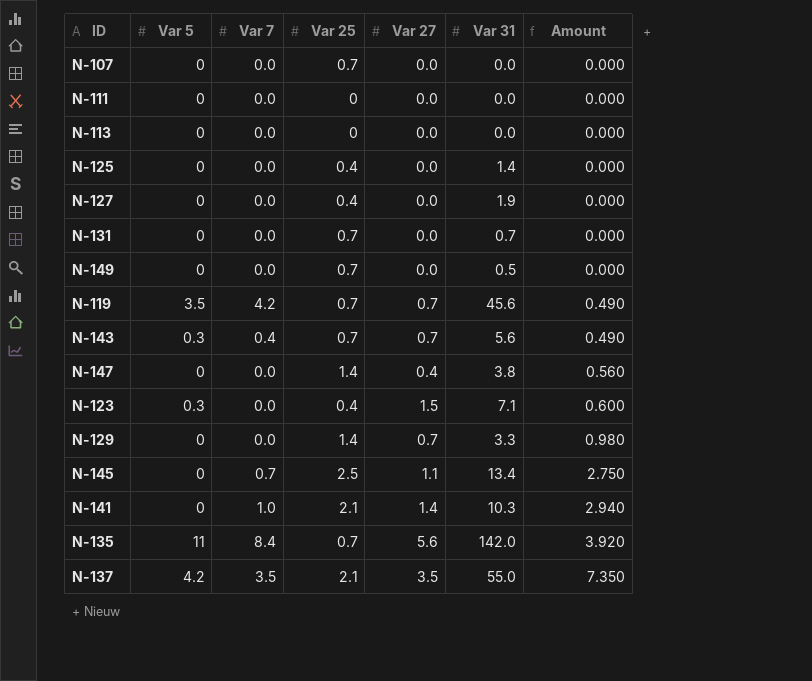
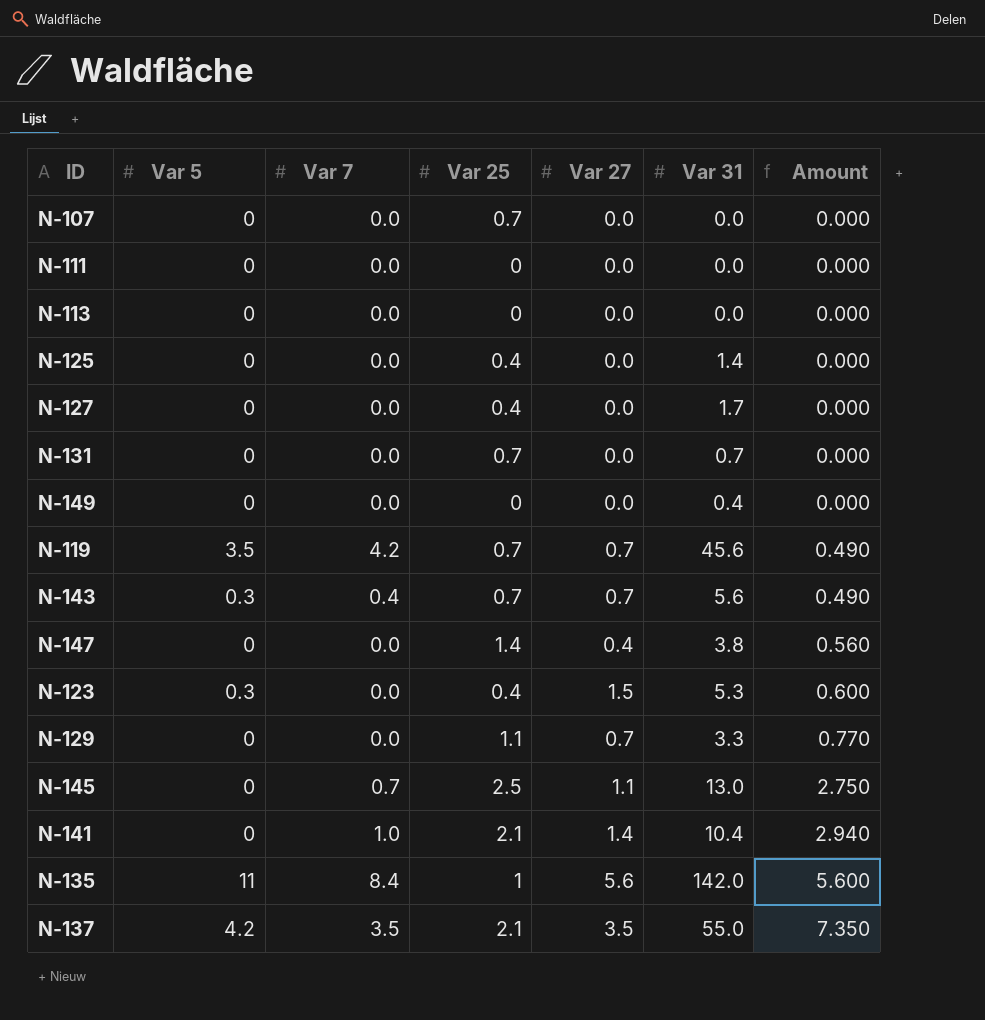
N-127 | Var 31: 1.9 -> 1.7
N-149 | Var 25: 0.7 -> 0
N-149 | Var 31: 0.5 -> 0.4
N-123 | Var 31: 7.1 -> 5.3
N-129 | Var 25: 1.4 -> 1.1
N-129 | Amount: 0.980 -> 0.770
N-145 | Var 31: 13.4 -> 13.0
N-141 | Var 31: 10.3 -> 10.4
N-135 | Var 25: 0.7 -> 1
N-135 | Amount: 3.920 -> 5.600

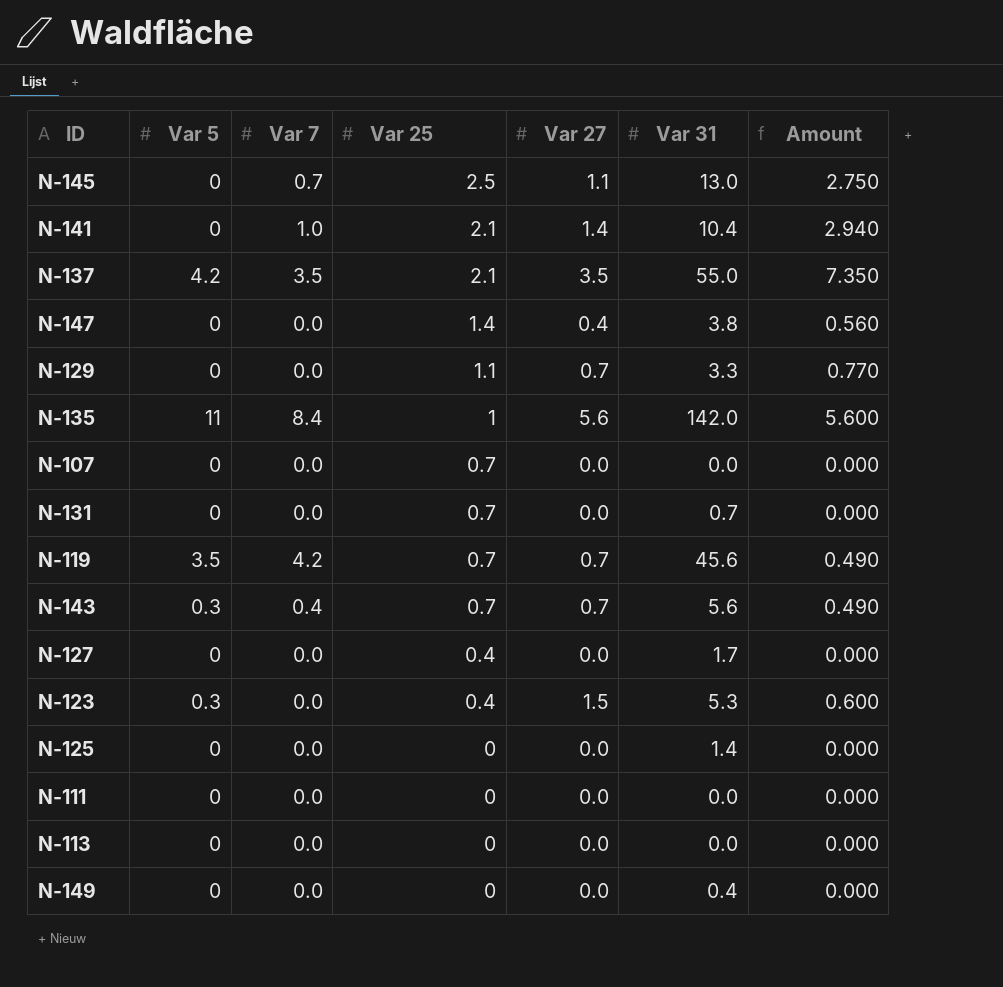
row order: Amount ascending -> Var 25 descending
N-125 | Var 25: 0.4 -> 0

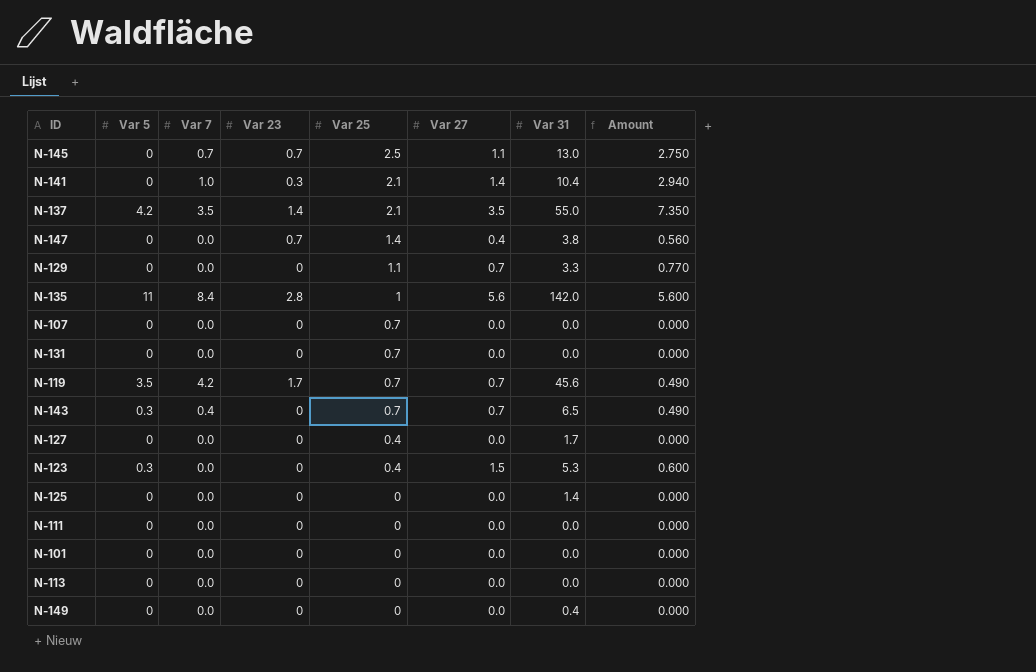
column Var 23 | position: none -> 4
N-131 | Var 31: 0.7 -> 0.0
N-143 | Var 31: 5.6 -> 6.5
row N-101: none -> 0 | 0.0 | 0 | 0 | 0.0 | 0.0 | 0.000

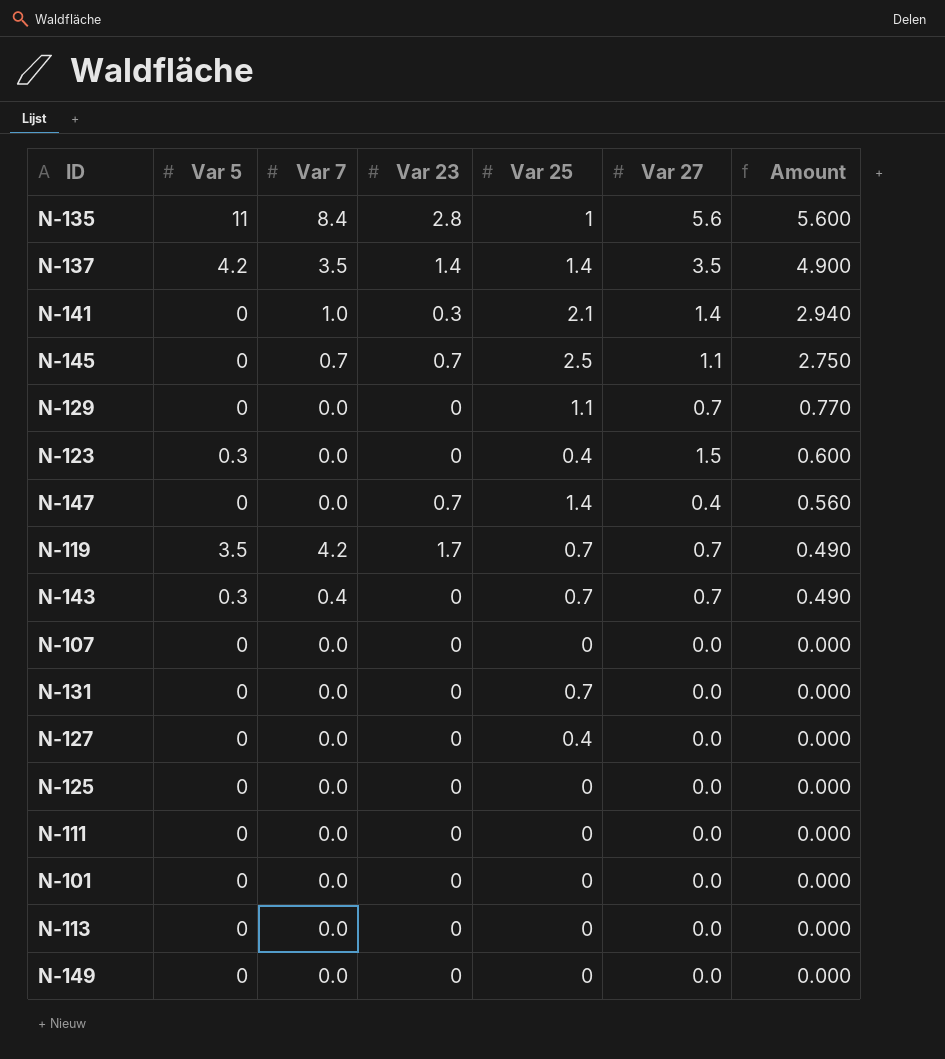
row order: Var 25 descending -> Amount descending
column Var 31 | position: 7 -> none
N-137 | Var 25: 2.1 -> 1.4
N-137 | Amount: 7.350 -> 4.900
N-107 | Var 25: 0.7 -> 0

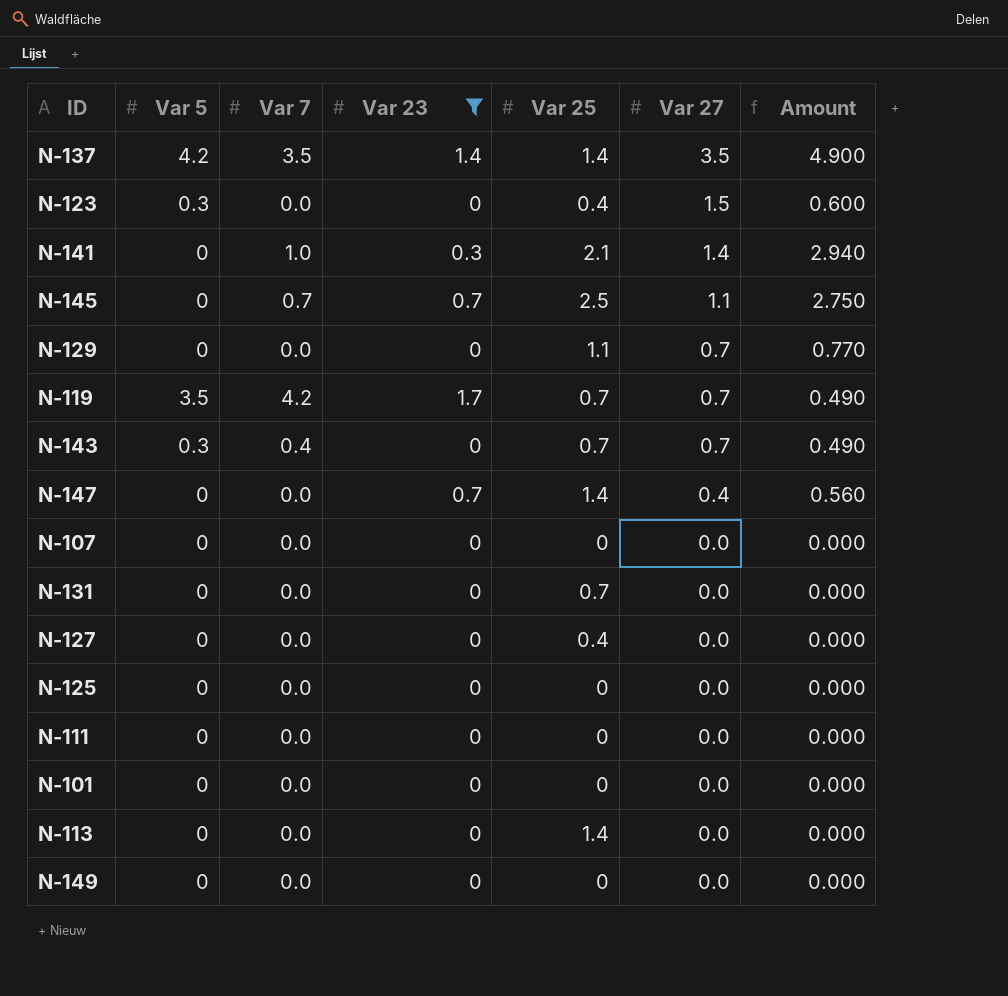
filter: none -> Var 23 != 2.8
row order: Amount descending -> Var 27 descending
N-113 | Var 25: 0 -> 1.4

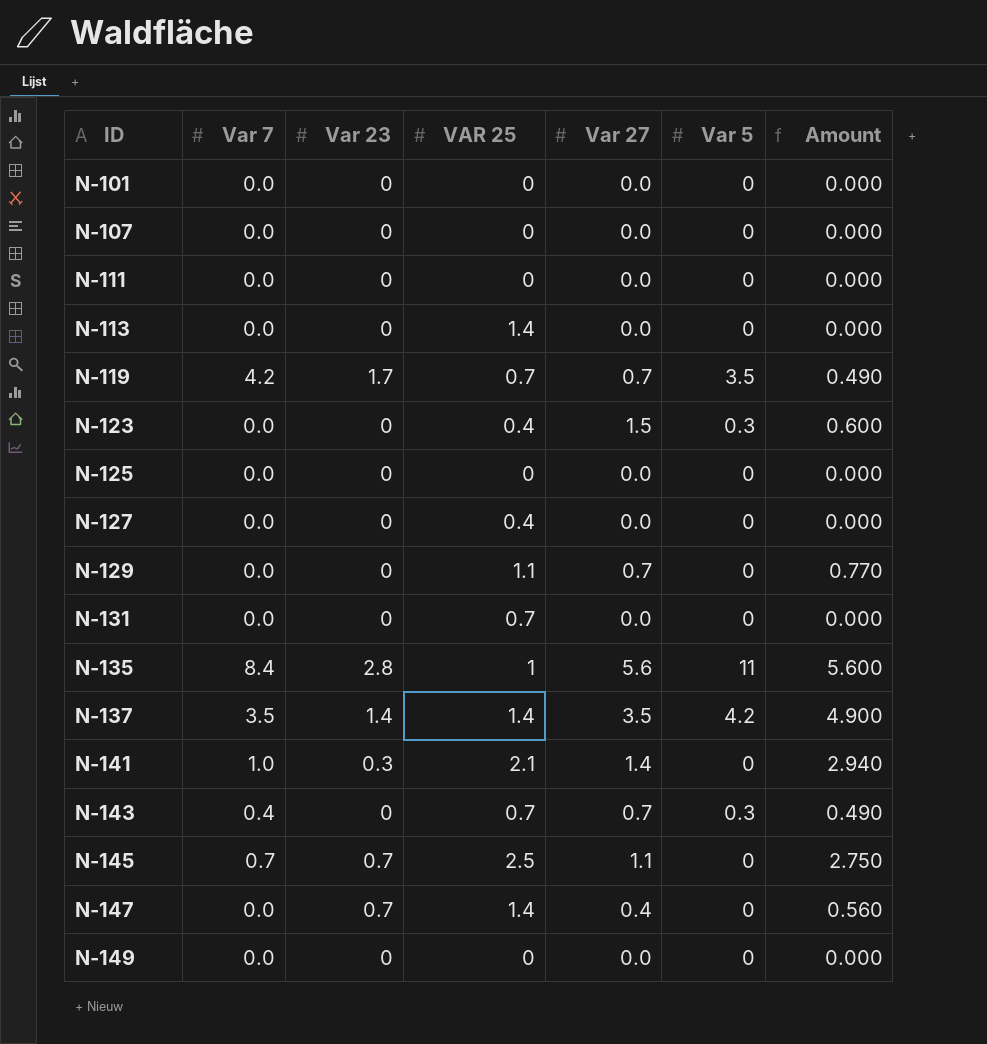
filter: Var 23 != 2.8 -> none
row order: Var 27 descending -> ID ascending
column name: Var 25 -> VAR 25
column Var 5 | position: 2 -> 6

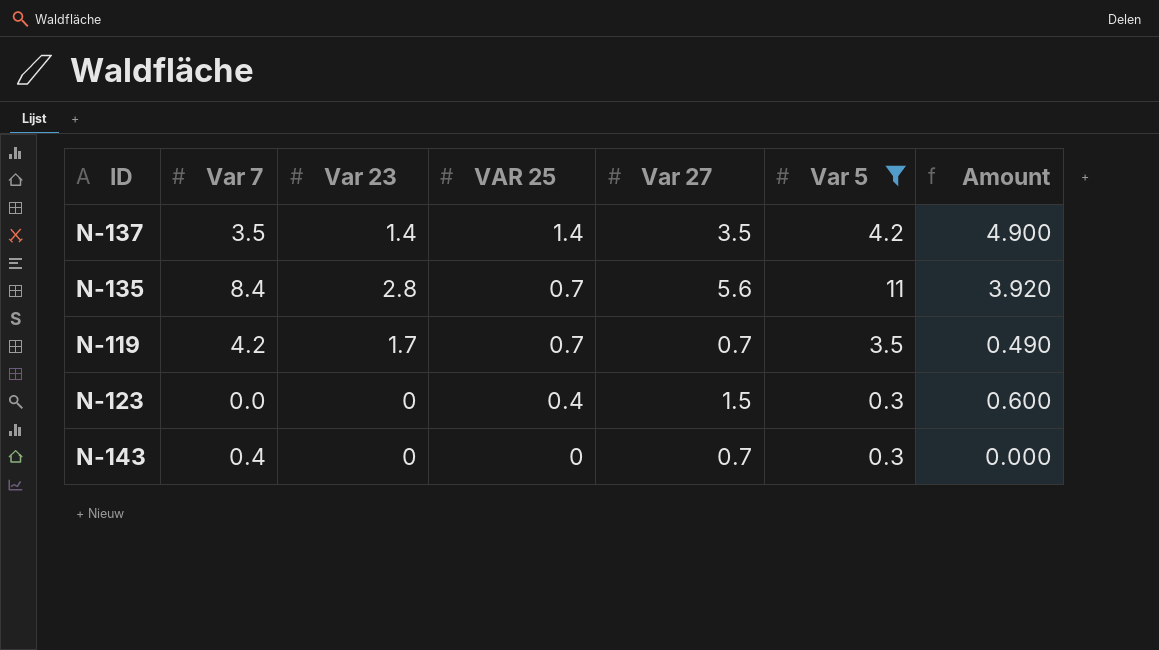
filter: none -> Var 5 != 0
row order: ID ascending -> VAR 25 descending
N-135 | VAR 25: 1 -> 0.7
N-135 | Amount: 5.600 -> 3.920
N-143 | VAR 25: 0.7 -> 0
N-143 | Amount: 0.490 -> 0.000

